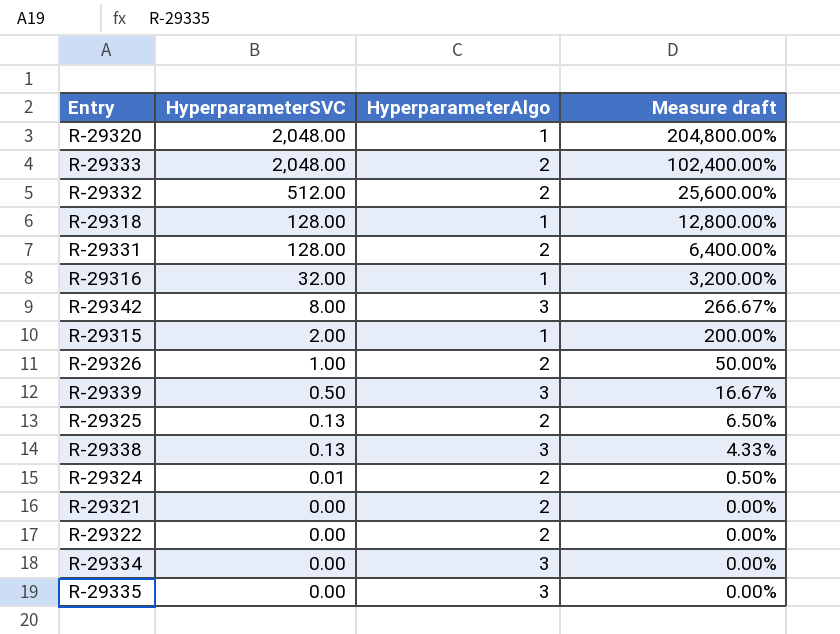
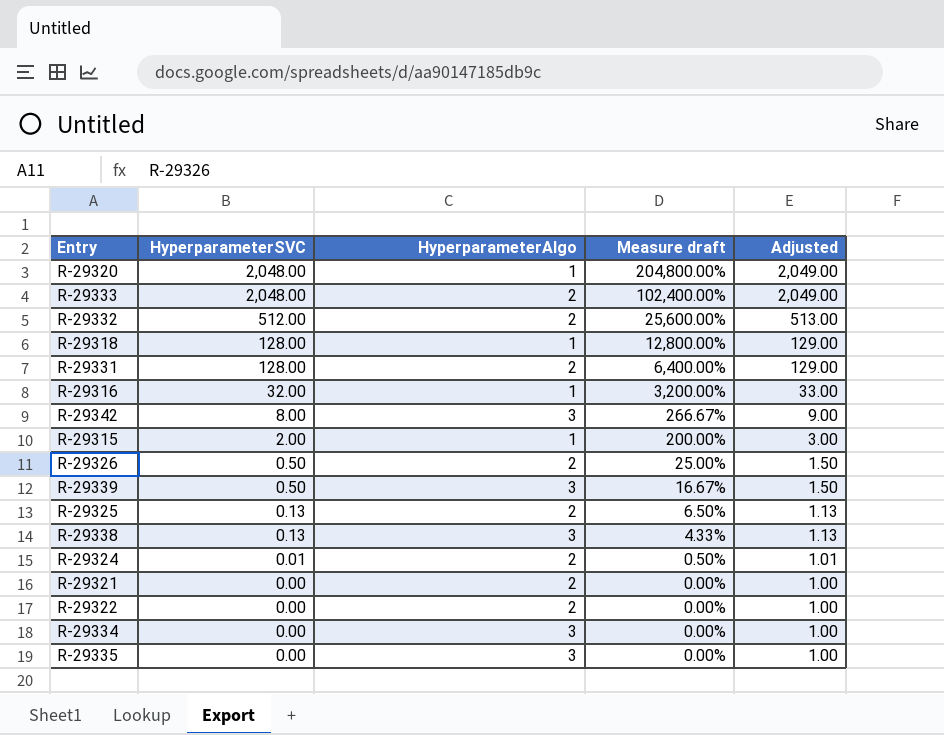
column Adjusted | formula: none -> [HyperparameterSVC] + 1
R-29326 | HyperparameterSVC: 1.00 -> 0.50
R-29326 | Measure draft: 50.00% -> 25.00%

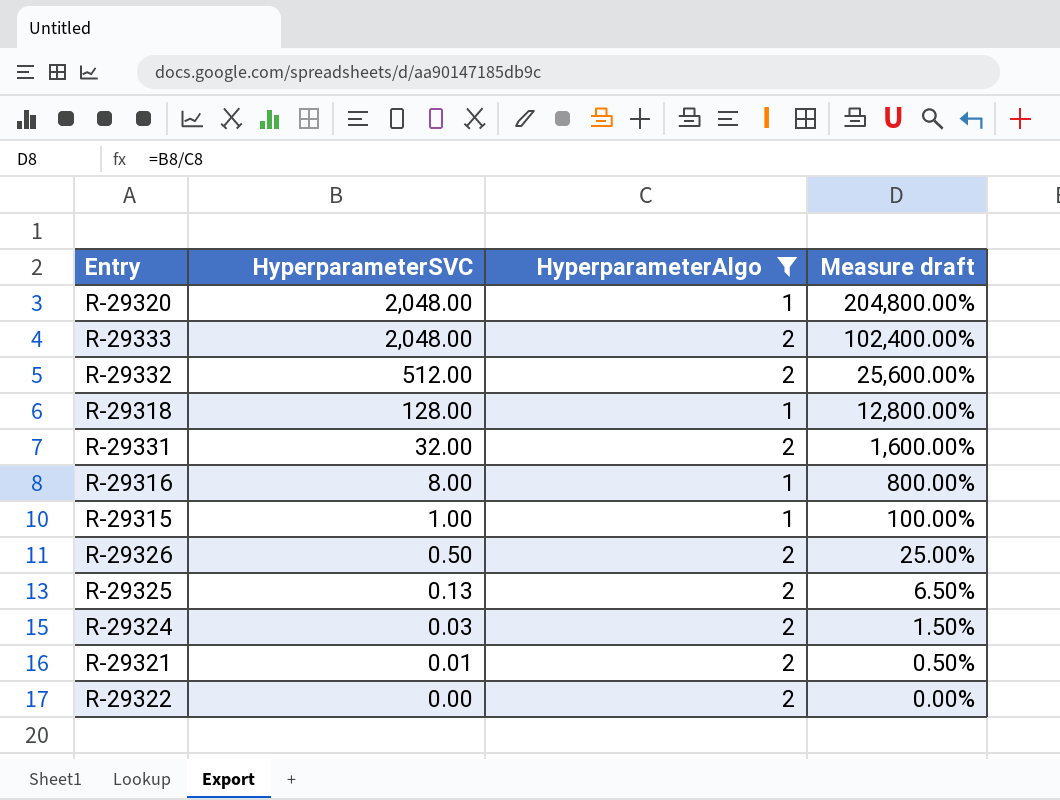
filter: none -> HyperparameterAlgo != 3
column Adjusted | formula: [HyperparameterSVC] + 1 -> none
R-29331 | HyperparameterSVC: 128.00 -> 32.00
R-29331 | Measure draft: 6,400.00% -> 1,600.00%
R-29316 | HyperparameterSVC: 32.00 -> 8.00
R-29316 | Measure draft: 3,200.00% -> 800.00%
R-29315 | HyperparameterSVC: 2.00 -> 1.00
R-29315 | Measure draft: 200.00% -> 100.00%
R-29324 | HyperparameterSVC: 0.01 -> 0.03
R-29324 | Measure draft: 0.50% -> 1.50%
R-29321 | HyperparameterSVC: 0.00 -> 0.01
R-29321 | Measure draft: 0.00% -> 0.50%

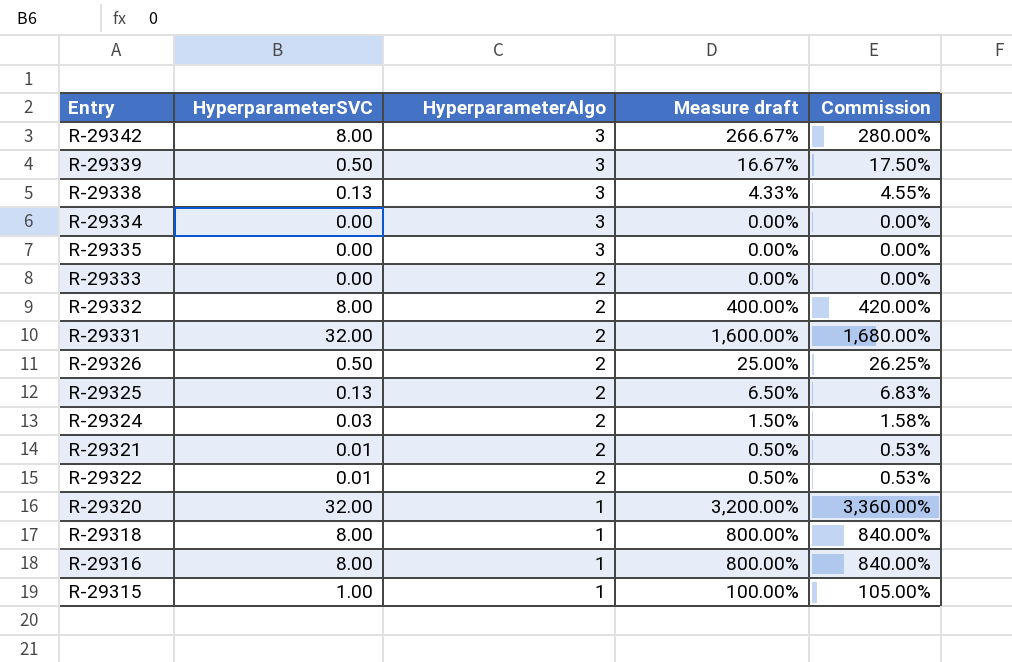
filter: HyperparameterAlgo != 3 -> none
row order: HyperparameterSVC descending -> HyperparameterAlgo descending
column Commission | formula: none -> [Measure draft] * 1.05
R-29333 | HyperparameterSVC: 2,048.00 -> 0.00
R-29333 | Measure draft: 102,400.00% -> 0.00%
R-29332 | HyperparameterSVC: 512.00 -> 8.00
R-29332 | Measure draft: 25,600.00% -> 400.00%
R-29322 | HyperparameterSVC: 0.00 -> 0.01
R-29322 | Measure draft: 0.00% -> 0.50%
R-29320 | HyperparameterSVC: 2,048.00 -> 32.00
R-29320 | Measure draft: 204,800.00% -> 3,200.00%
R-29318 | HyperparameterSVC: 128.00 -> 8.00
R-29318 | Measure draft: 12,800.00% -> 800.00%

